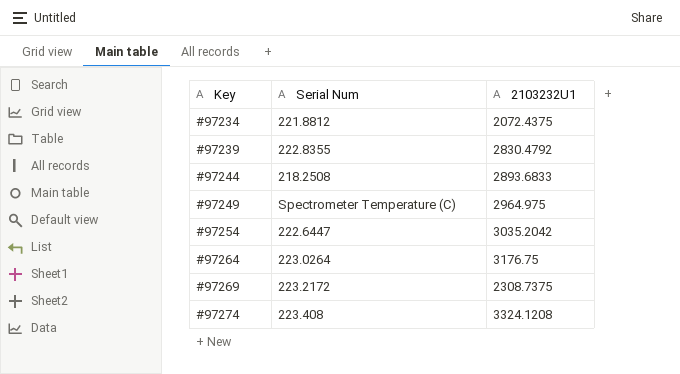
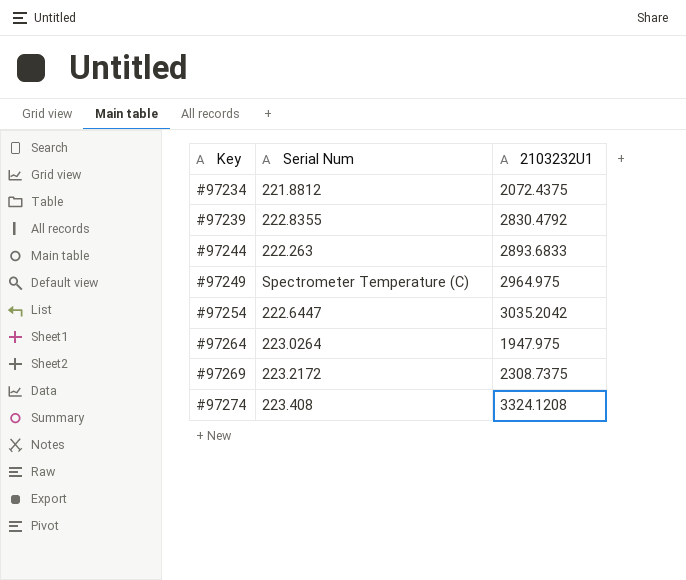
#97244 | Serial Num: 218.2508 -> 222.263
#97264 | 2103232U1: 3176.75 -> 1947.975

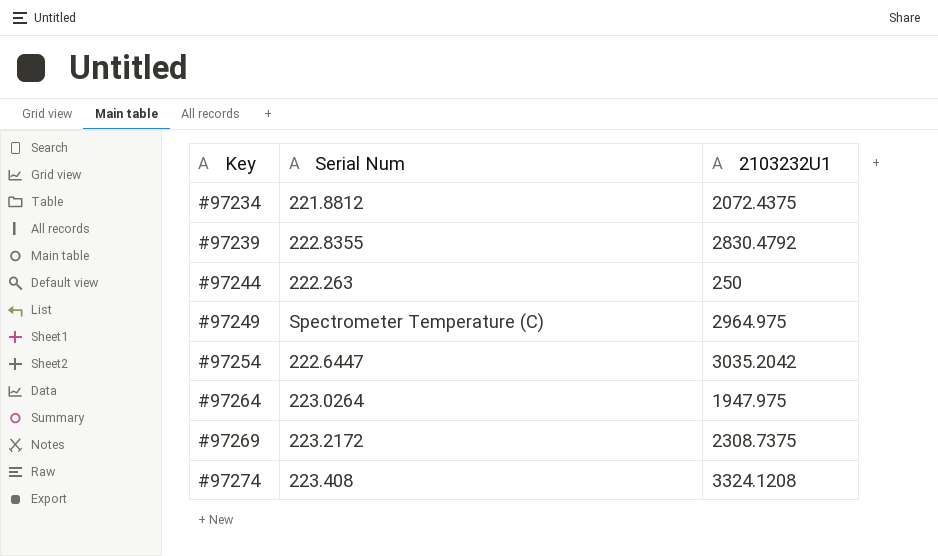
#97244 | 2103232U1: 2893.6833 -> 250

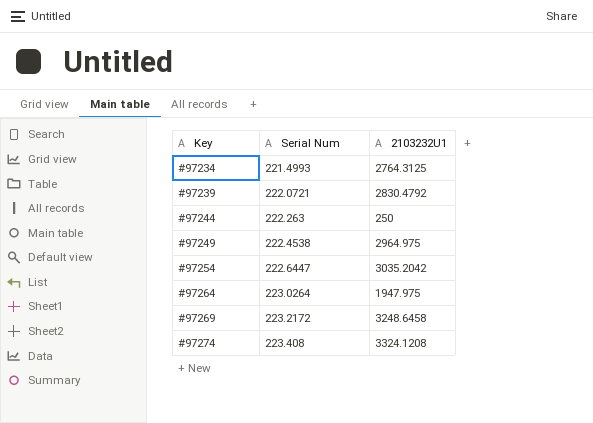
#97234 | Serial Num: 221.8812 -> 221.4993
#97234 | 2103232U1: 2072.4375 -> 2764.3125
#97239 | Serial Num: 222.8355 -> 222.0721
#97249 | Serial Num: Spectrometer Temperature (C) -> 222.4538
#97269 | 2103232U1: 2308.7375 -> 3248.6458

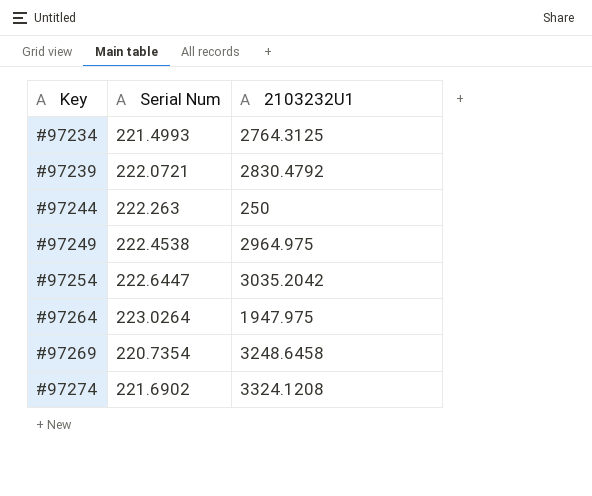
#97269 | Serial Num: 223.2172 -> 220.7354
#97274 | Serial Num: 223.408 -> 221.6902

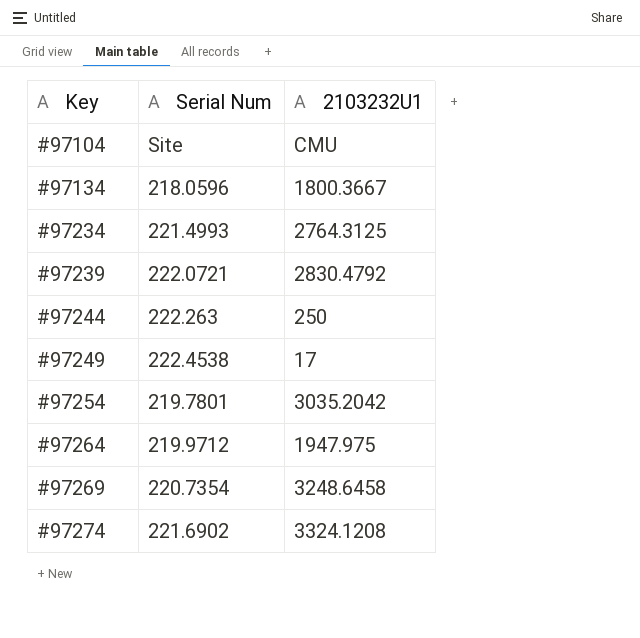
row #97104: none -> Site | CMU
row #97134: none -> 218.0596 | 1800.3667
#97249 | 2103232U1: 2964.975 -> 17
#97254 | Serial Num: 222.6447 -> 219.7801
#97264 | Serial Num: 223.0264 -> 219.9712

